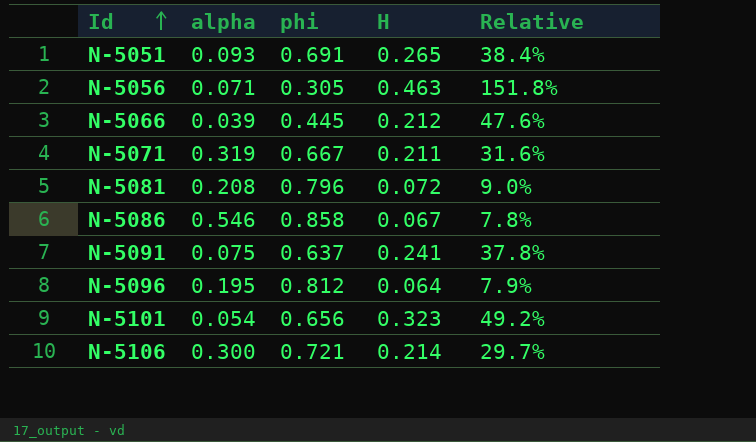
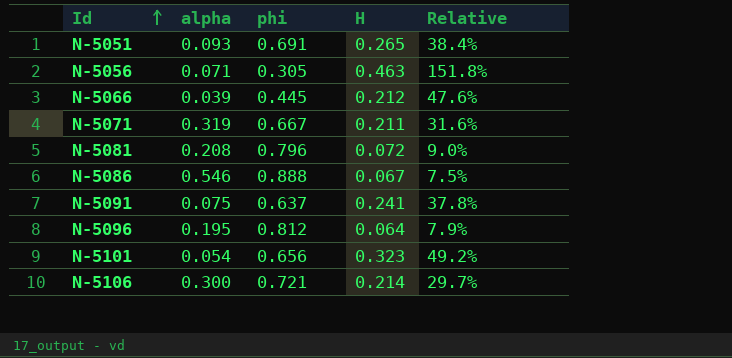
N-5086 | phi: 0.858 -> 0.888
N-5086 | Relative: 7.8% -> 7.5%

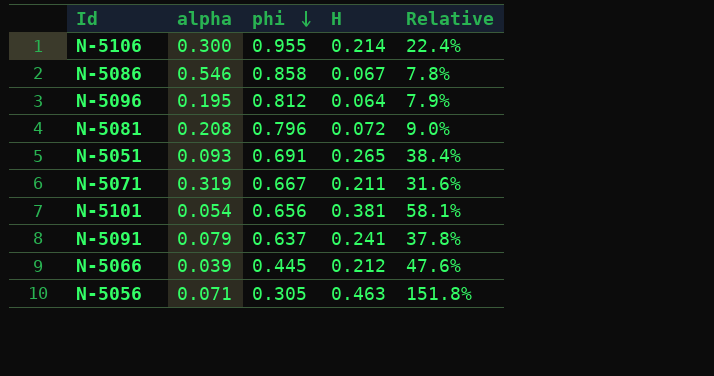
row order: Id ascending -> phi descending
N-5106 | phi: 0.721 -> 0.955
N-5106 | Relative: 29.7% -> 22.4%
N-5086 | phi: 0.888 -> 0.858
N-5086 | Relative: 7.5% -> 7.8%
N-5101 | H: 0.323 -> 0.381
N-5101 | Relative: 49.2% -> 58.1%
N-5091 | alpha: 0.075 -> 0.079

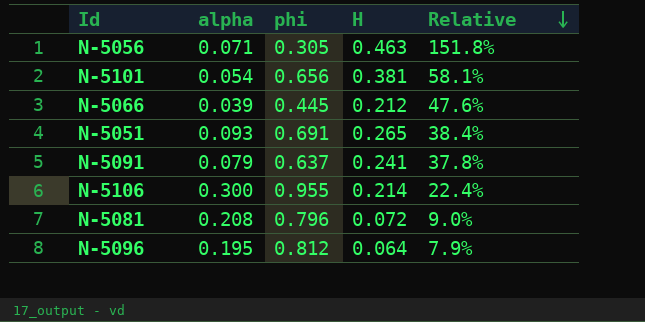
row order: phi descending -> Relative descending
row N-5086: 0.546 | 0.858 | 0.067 | 7.8% -> none
row N-5071: 0.319 | 0.667 | 0.211 | 31.6% -> none

